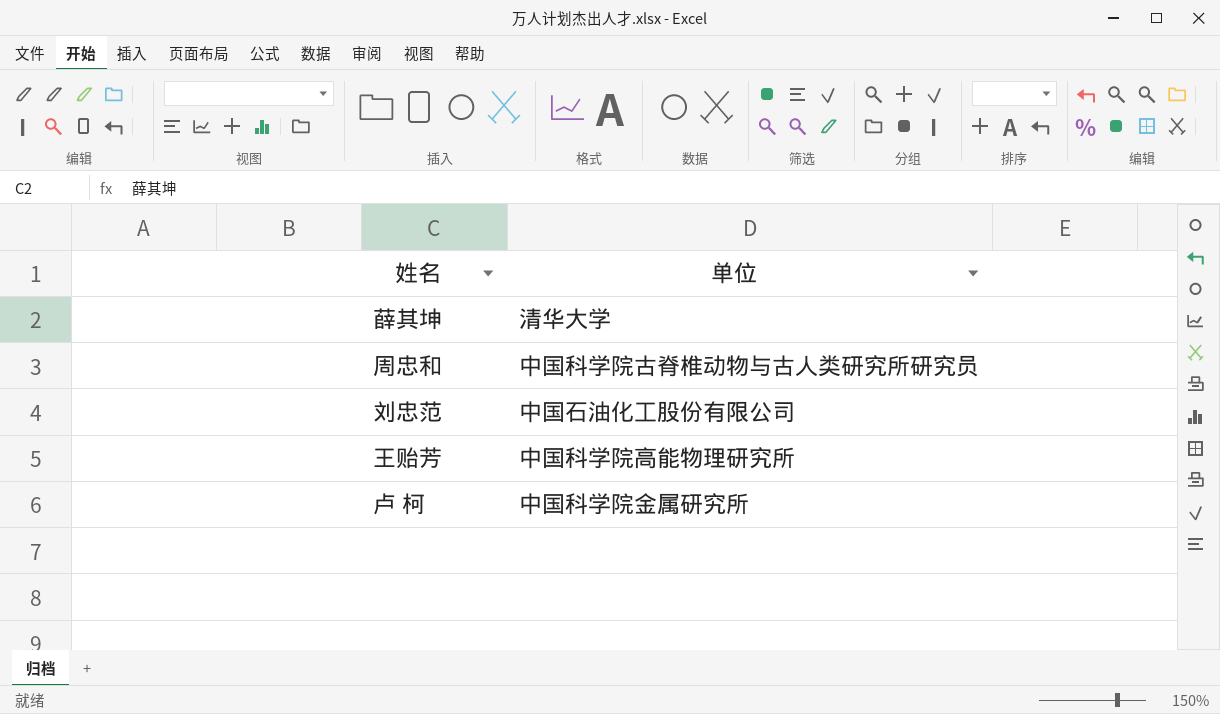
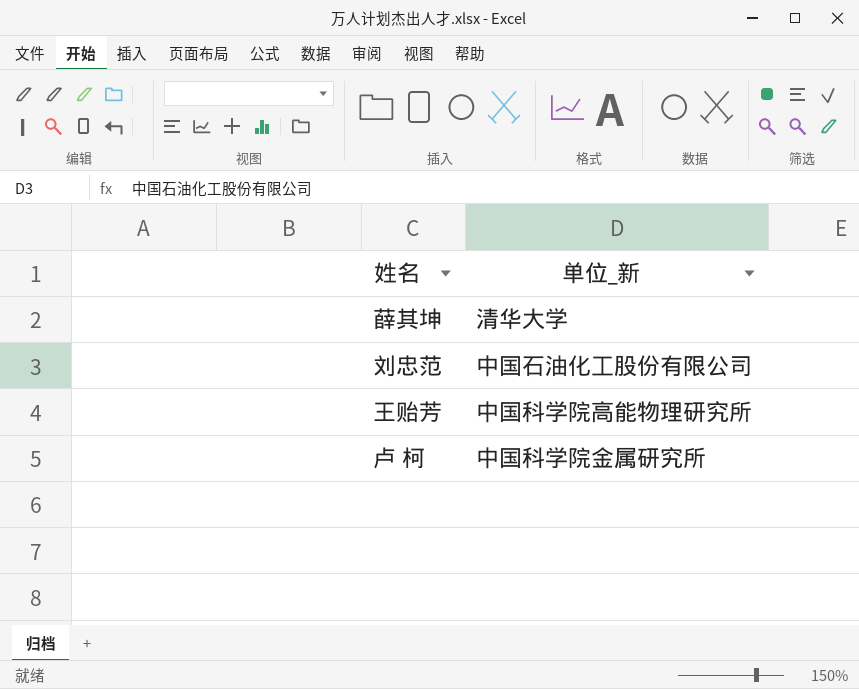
column name: 单位 -> 单位_新
row 周忠和: 中国科学院古脊椎动物与古人类研究所研究员 -> none

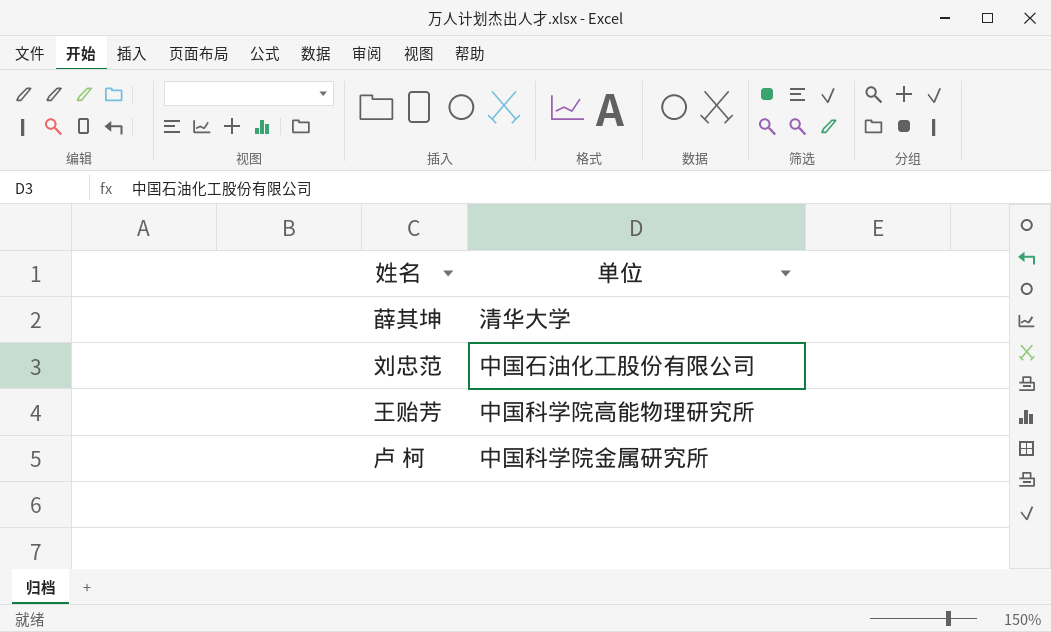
column name: 单位_新 -> 单位

